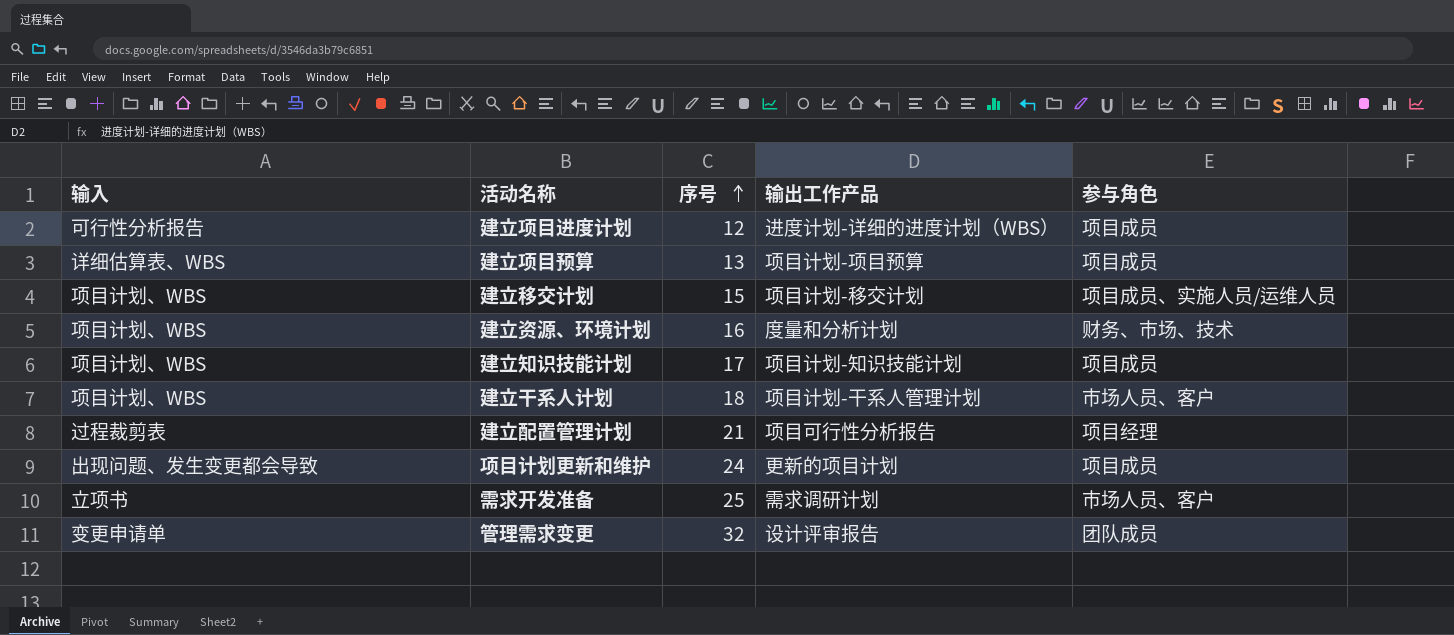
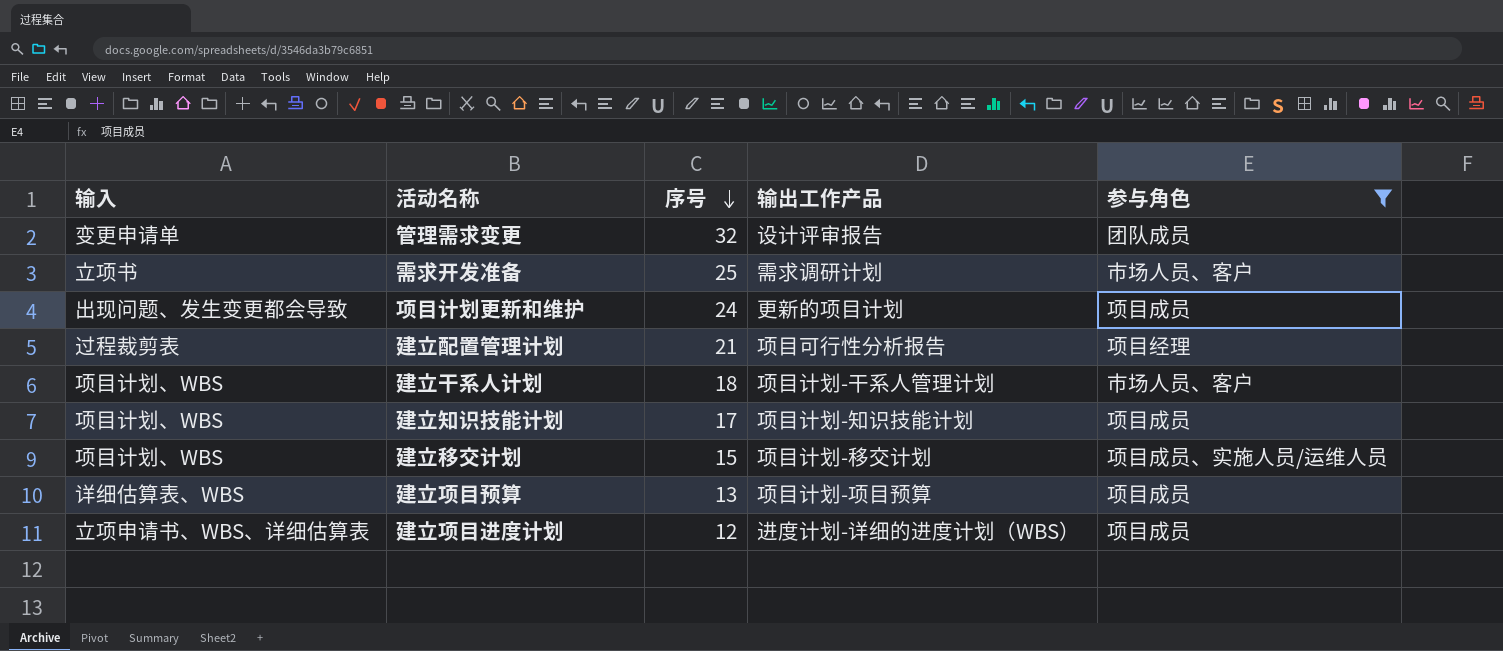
filter: none -> 参与角色 != 财务、市场、技术
row order: 序号 ascending -> 序号 descending
建立项目进度计划 | 输入: 可行性分析报告 -> 立项申请书、WBS、详细估算表

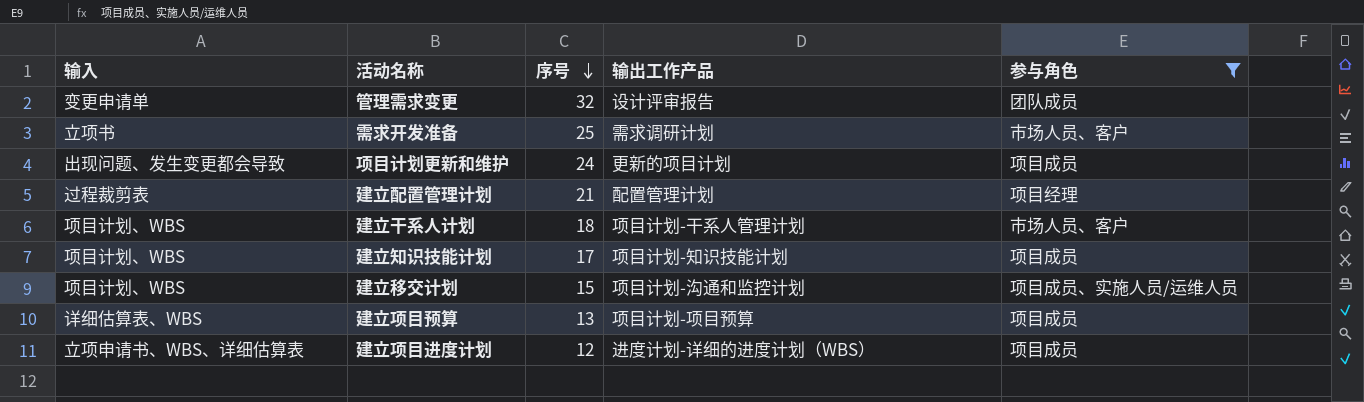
建立配置管理计划 | 输出工作产品: 项目可行性分析报告 -> 配置管理计划
建立移交计划 | 输出工作产品: 项目计划-移交计划 -> 项目计划-沟通和监控计划

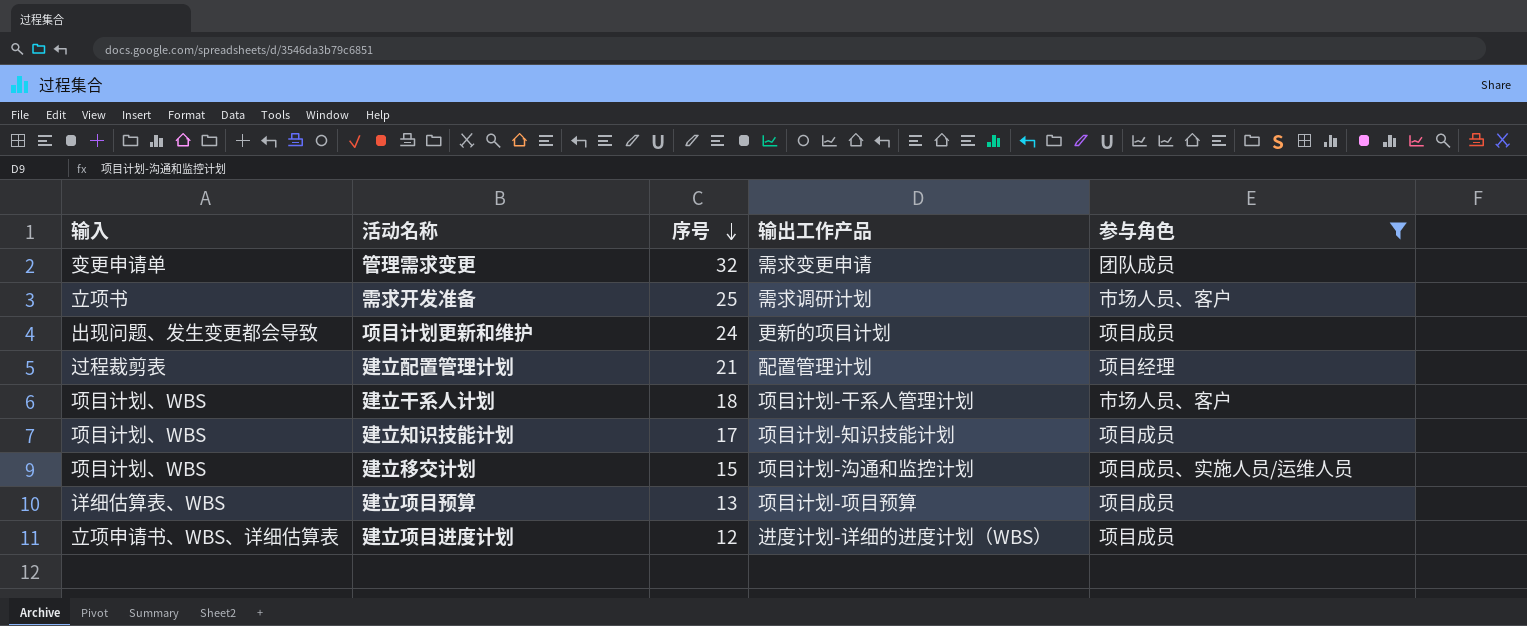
管理需求变更 | 输出工作产品: 设计评审报告 -> 需求变更申请

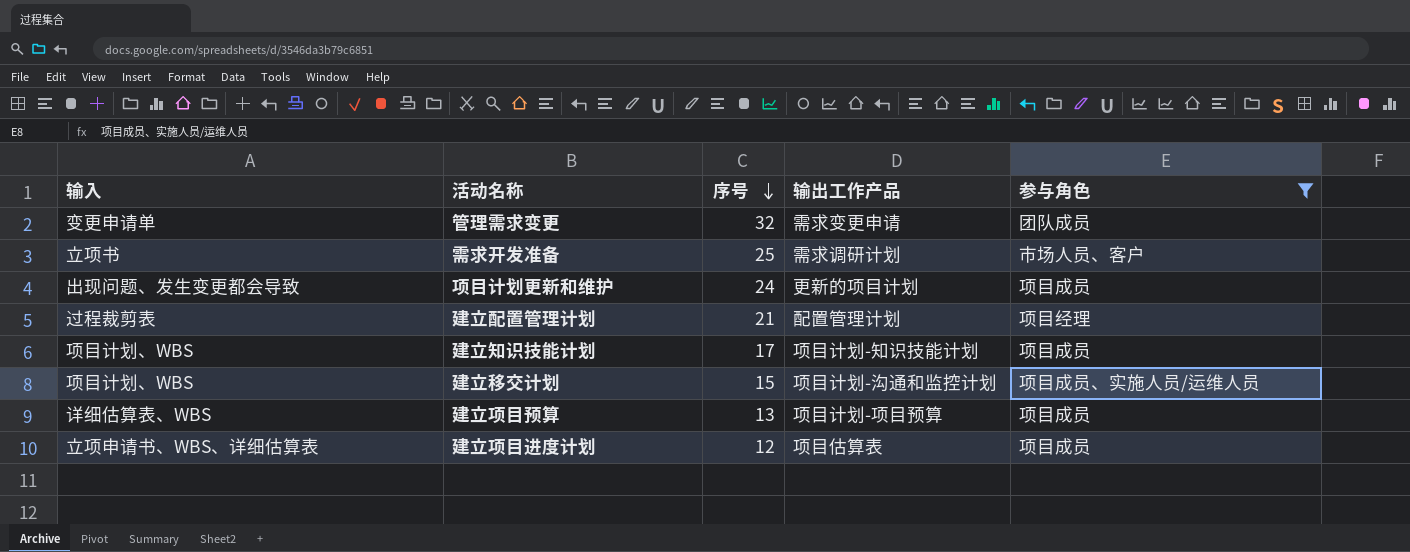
row 建立干系人计划: 项目计划、WBS | 18 | 项目计划-干系人管理计划 | 市场人员、客户 -> none
建立项目进度计划 | 输出工作产品: 进度计划-详细的进度计划（WBS） -> 项目估算表

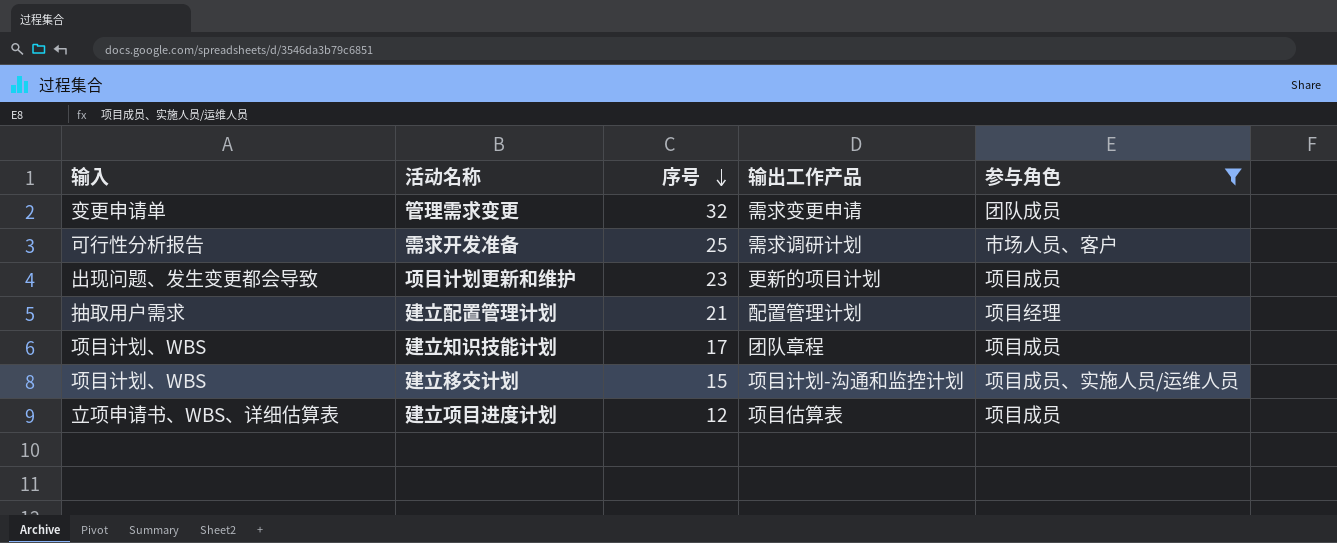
row 建立项目预算: 详细估算表、WBS | 13 | 项目计划-项目预算 | 项目成员 -> none
需求开发准备 | 输入: 立项书 -> 可行性分析报告
项目计划更新和维护 | 序号: 24 -> 23
建立配置管理计划 | 输入: 过程裁剪表 -> 抽取用户需求
建立知识技能计划 | 输出工作产品: 项目计划-知识技能计划 -> 团队章程

